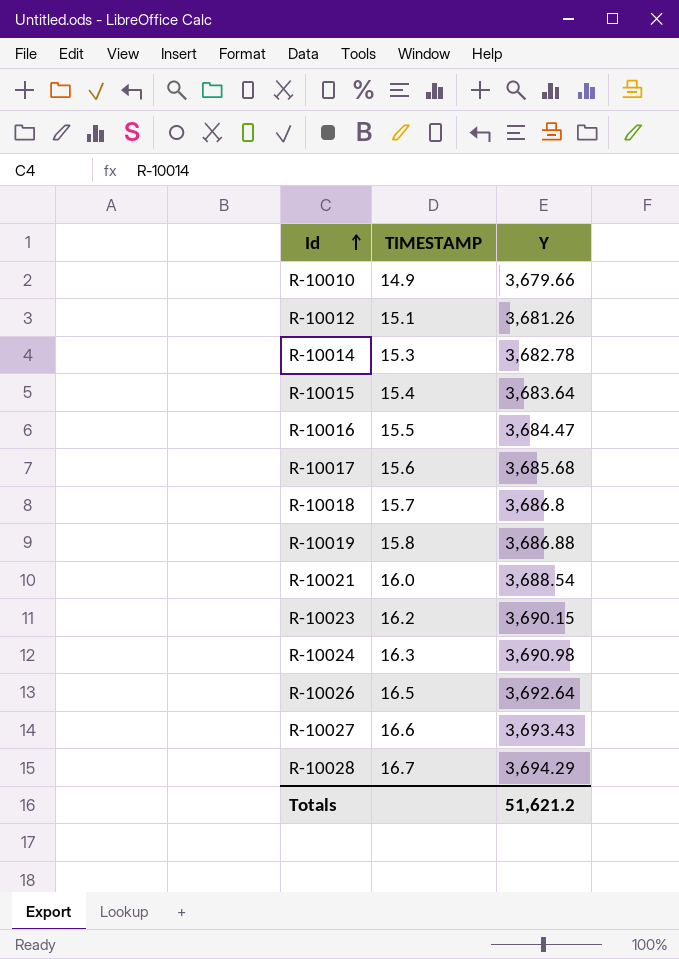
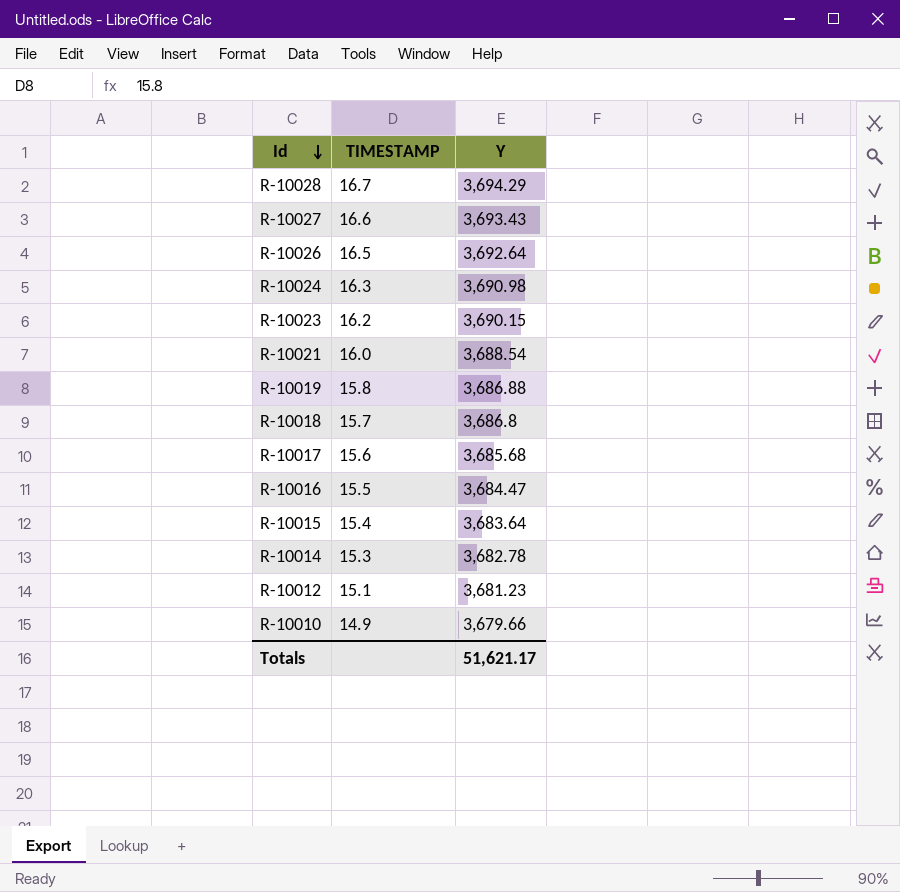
row order: Id ascending -> Id descending
R-10012 | Y: 3,681.26 -> 3,681.23
Totals | Y: 51,621.2 -> 51,621.17

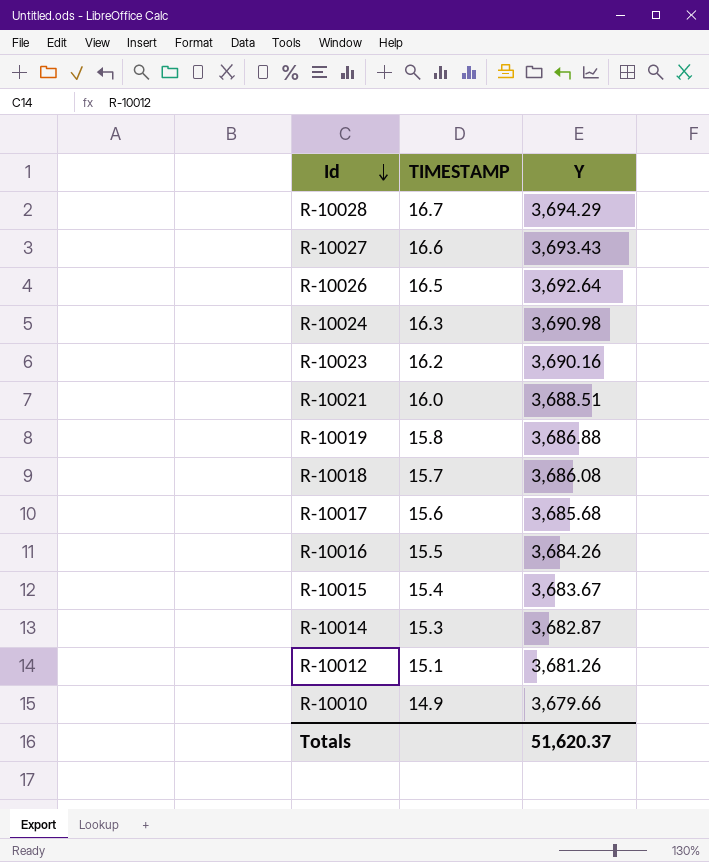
R-10023 | Y: 3,690.15 -> 3,690.16
R-10021 | Y: 3,688.54 -> 3,688.51
R-10018 | Y: 3,686.8 -> 3,686.08
R-10016 | Y: 3,684.47 -> 3,684.26
R-10015 | Y: 3,683.64 -> 3,683.67
R-10014 | Y: 3,682.78 -> 3,682.87
R-10012 | Y: 3,681.23 -> 3,681.26
Totals | Y: 51,621.17 -> 51,620.37

